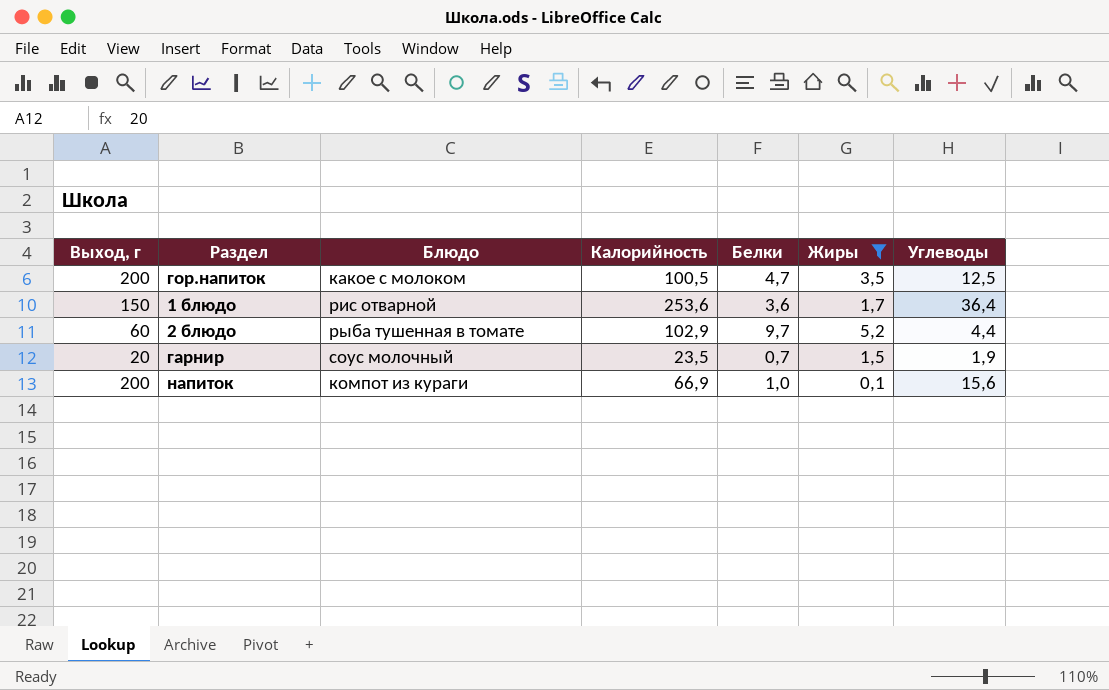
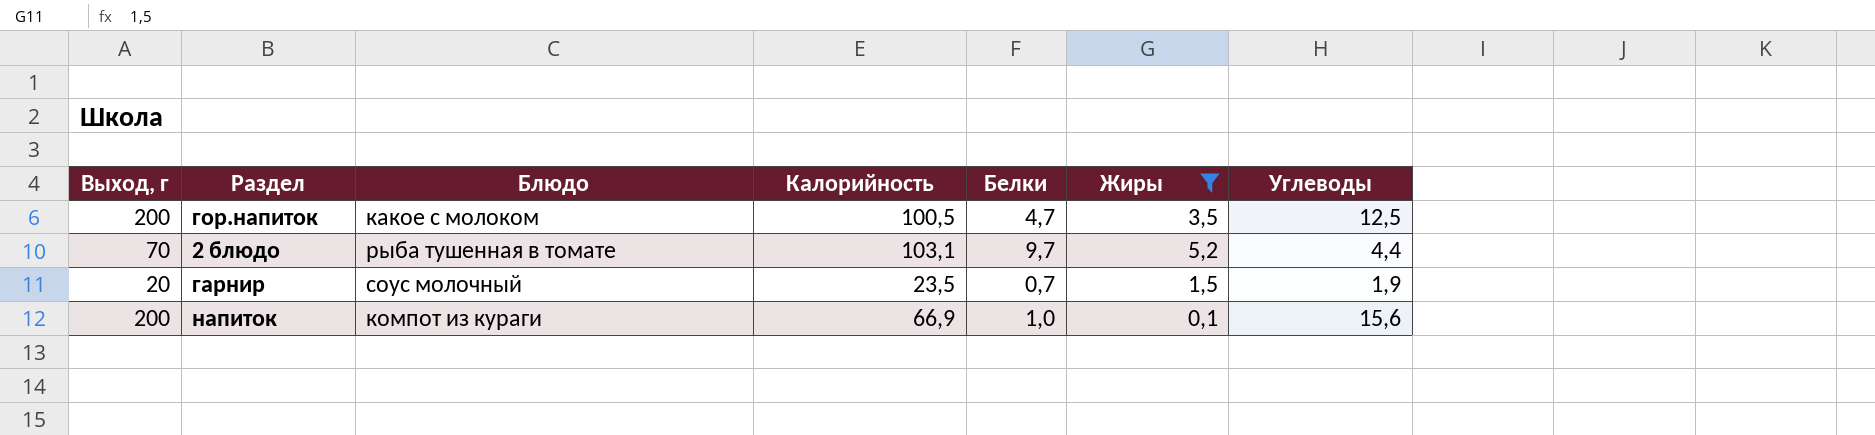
row 1 блюдо: 150 | рис отварной | 253,6 | 3,6 | 1,7 | 36,4 -> none
2 блюдо | Выход, г: 60 -> 70
2 блюдо | Калорийность: 102,9 -> 103,1

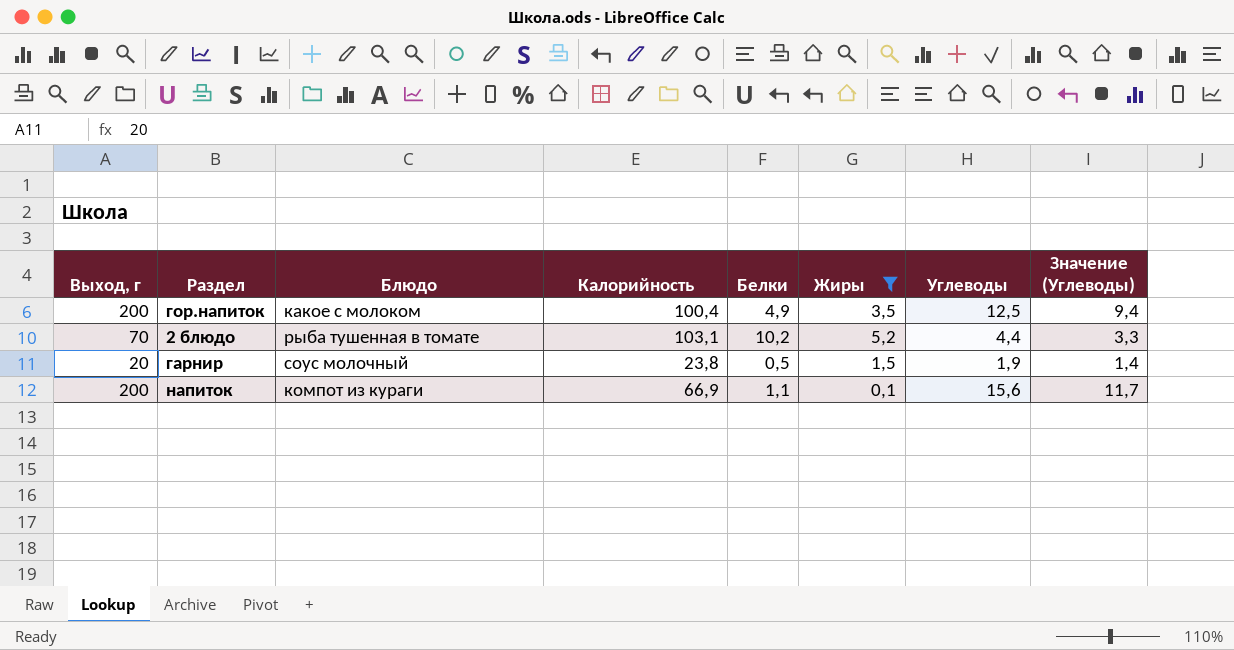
column Значение (Углеводы) | formula: none -> [Углеводы] * 0,75
гор.напиток | Калорийность: 100,5 -> 100,4
гор.напиток | Белки: 4,7 -> 4,9
2 блюдо | Белки: 9,7 -> 10,2
гарнир | Калорийность: 23,5 -> 23,8
гарнир | Белки: 0,7 -> 0,5
напиток | Белки: 1,0 -> 1,1

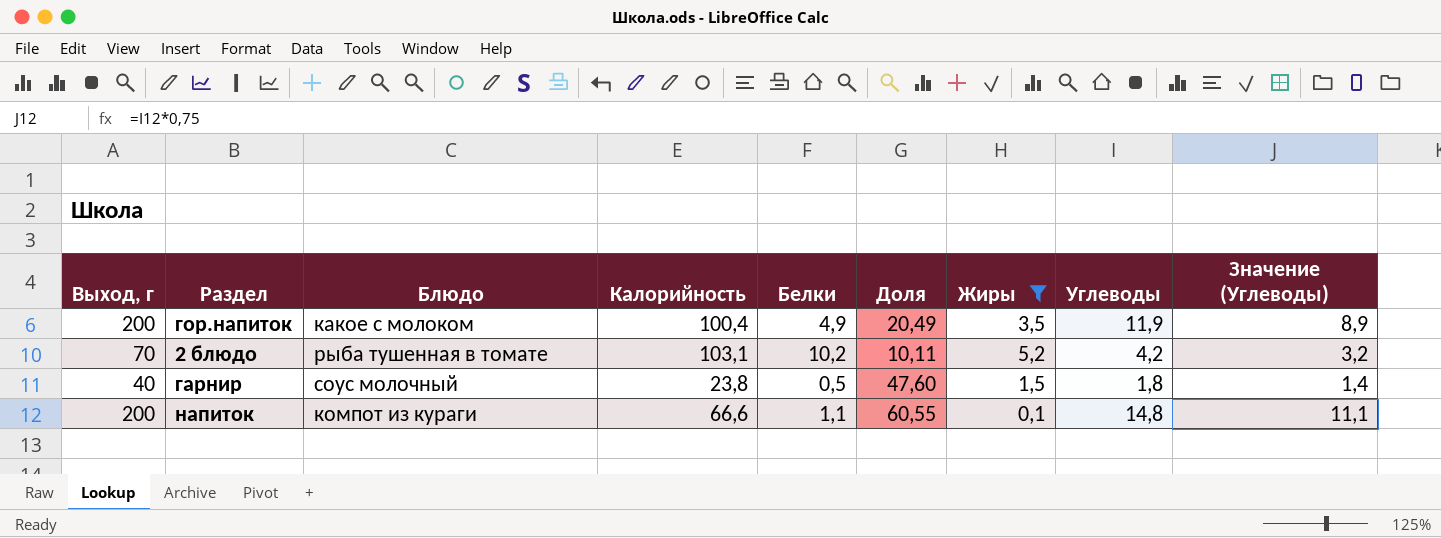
column Доля | formula: none -> [Калорийность] / [Белки]
гор.напиток | Углеводы: 12,5 -> 11,9
гор.напиток | Значение (Углеводы): 9,4 -> 8,9
2 блюдо | Углеводы: 4,4 -> 4,2
2 блюдо | Значение (Углеводы): 3,3 -> 3,2
гарнир | Выход, г: 20 -> 40
гарнир | Углеводы: 1,9 -> 1,8
напиток | Калорийность: 66,9 -> 66,6
напиток | Углеводы: 15,6 -> 14,8
напиток | Значение (Углеводы): 11,7 -> 11,1

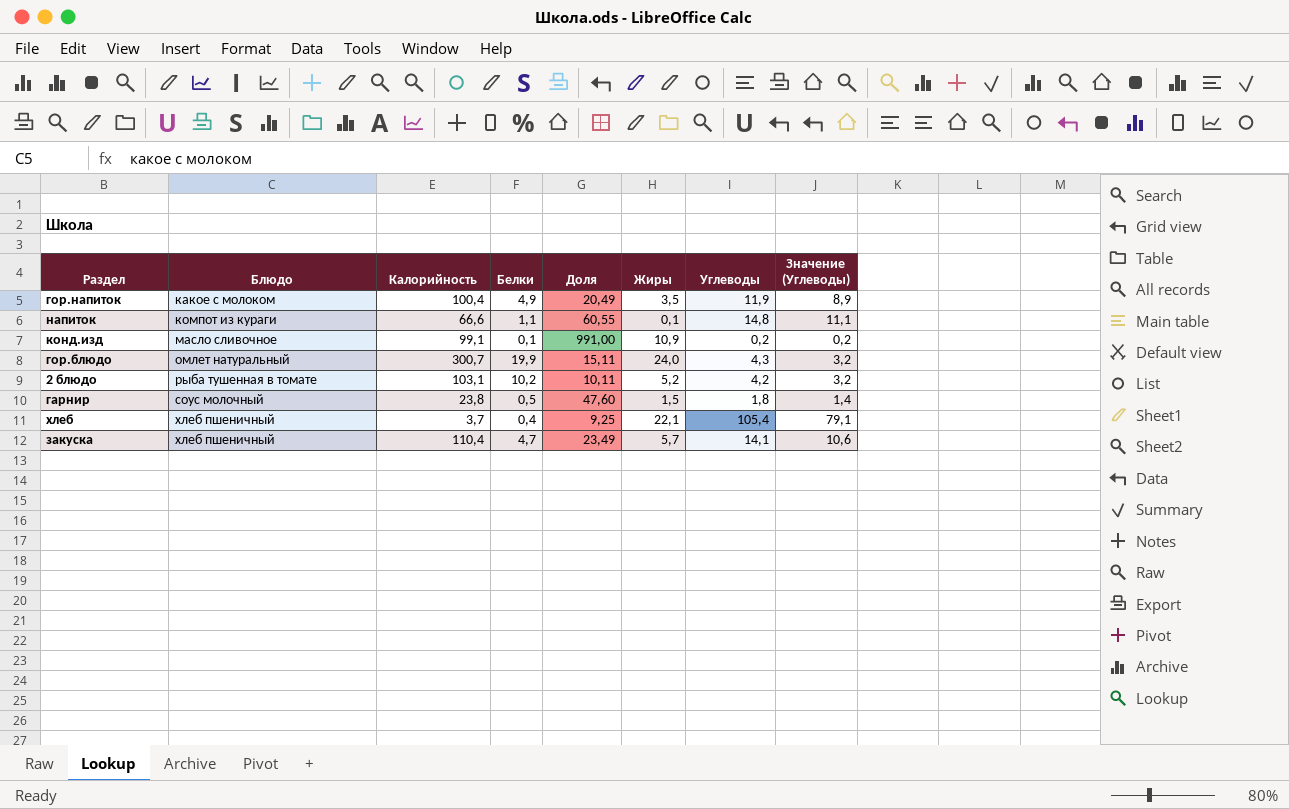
filter: Жиры <= 5,2 -> none
row order: none -> Блюдо ascending
column Выход, г | position: 1 -> none

